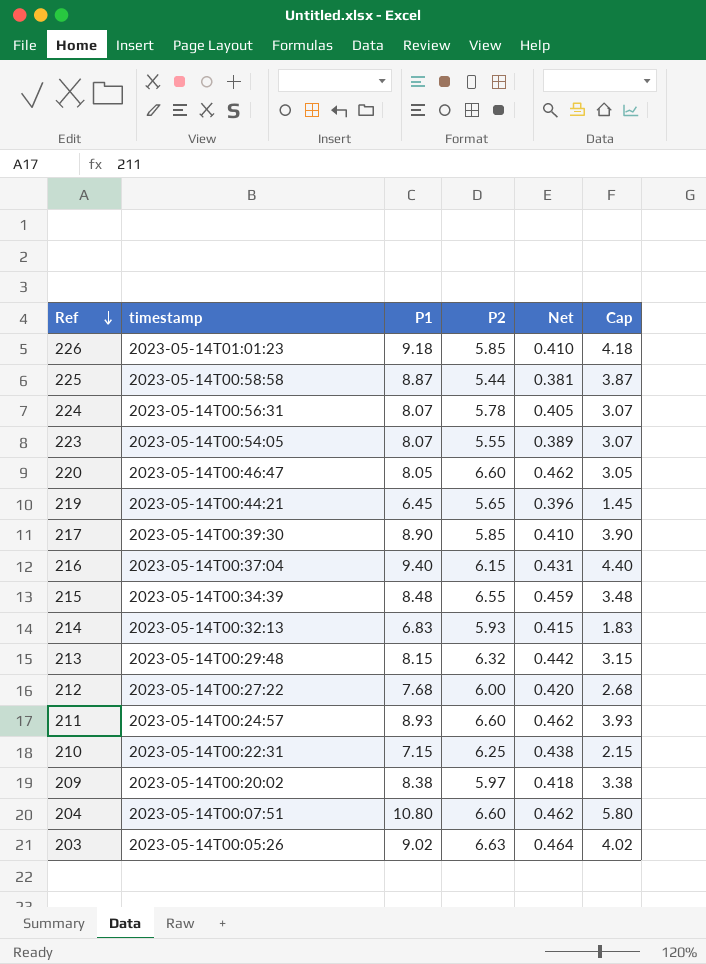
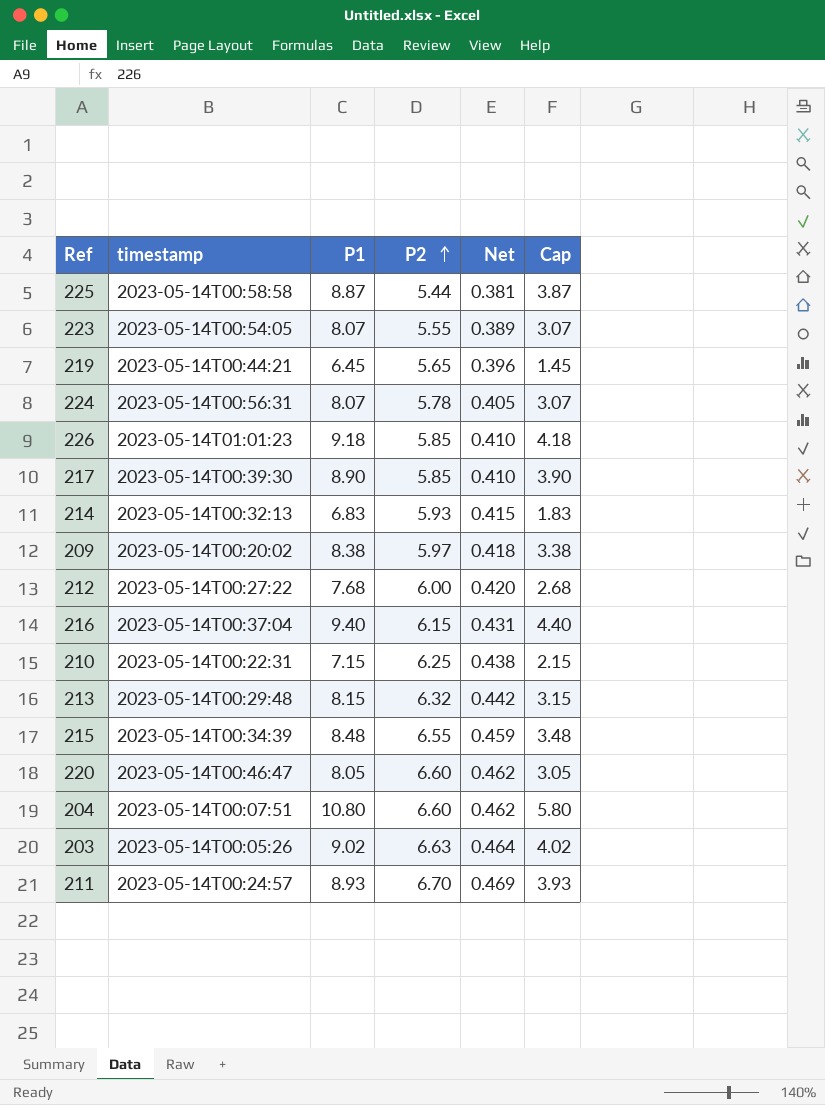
row order: Ref descending -> P2 ascending
211 | P2: 6.60 -> 6.70
211 | Net: 0.462 -> 0.469

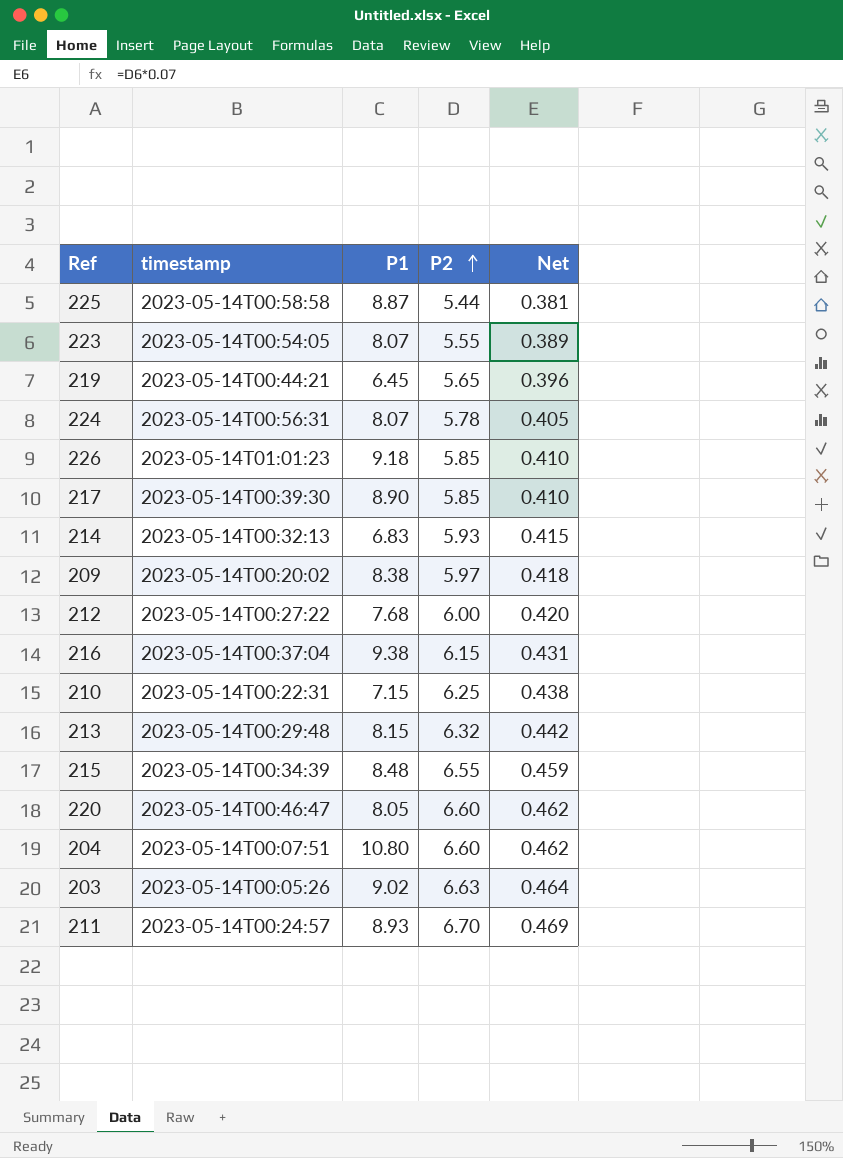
column Cap | formula: [P1] - 5 -> none
216 | P1: 9.40 -> 9.38

